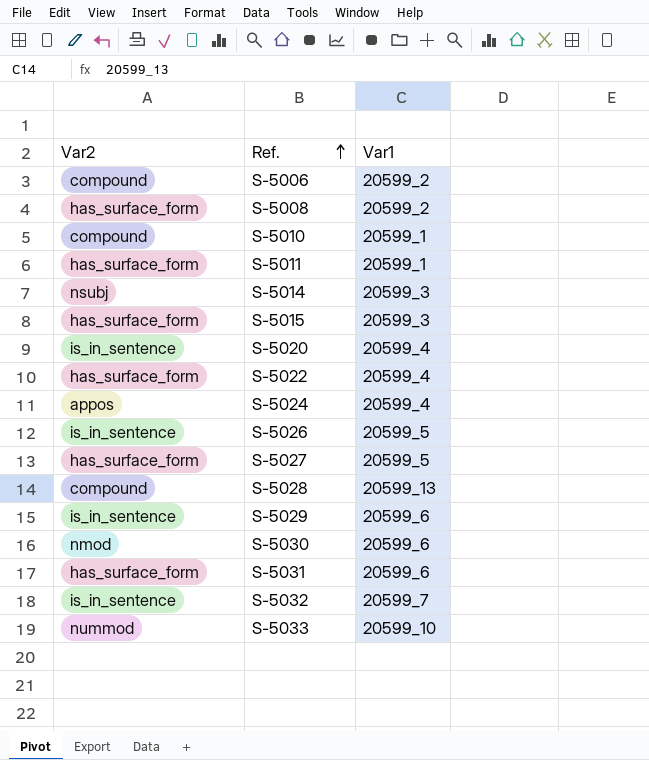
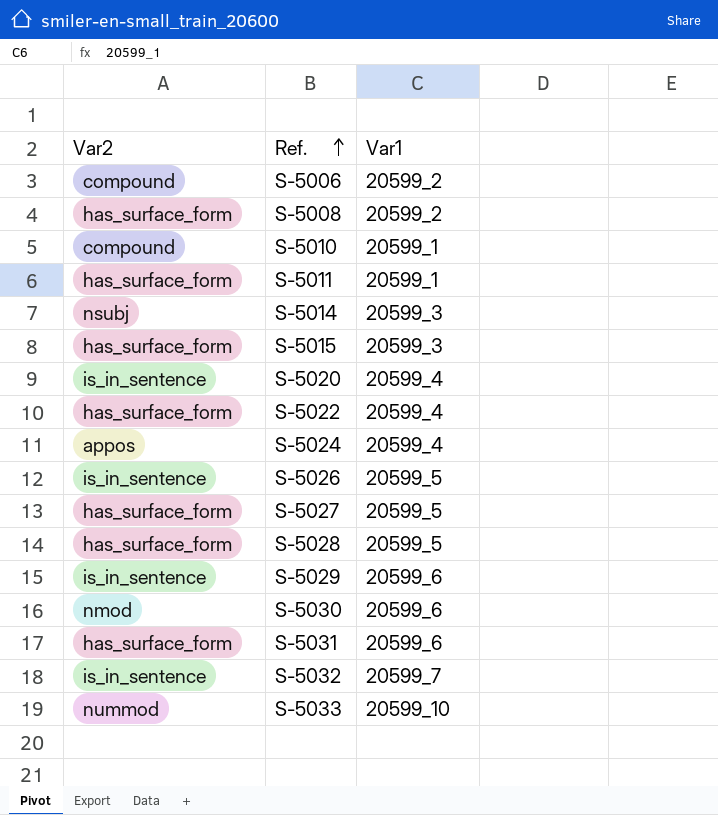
S-5028 | Var2: compound -> has_surface_form
S-5028 | Var1: 20599_13 -> 20599_5

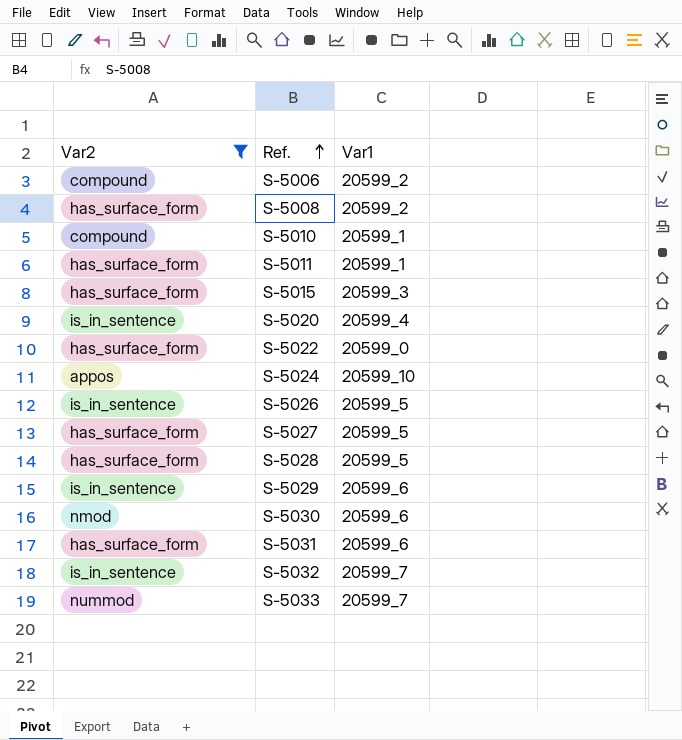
filter: none -> Var2 != nsubj
S-5022 | Var1: 20599_4 -> 20599_0
S-5024 | Var1: 20599_4 -> 20599_10
S-5033 | Var1: 20599_10 -> 20599_7

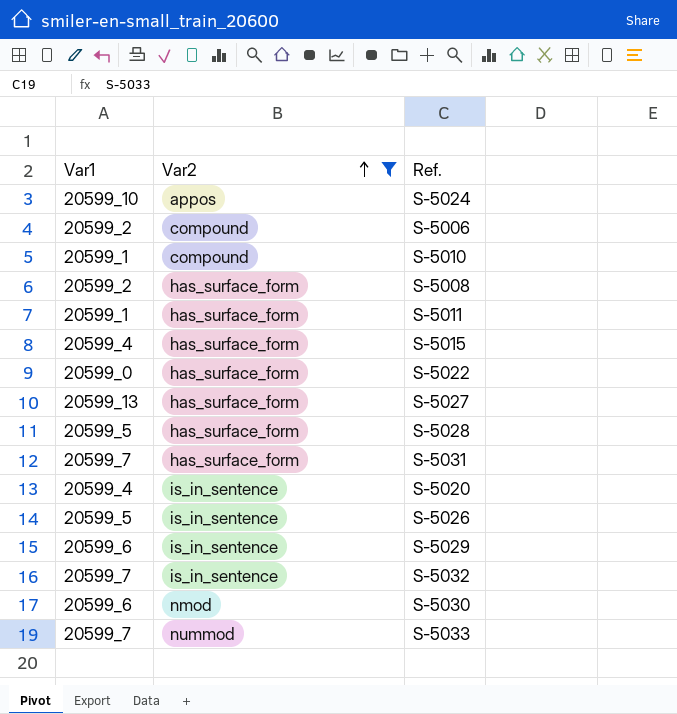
row order: Ref. ascending -> Var2 ascending
column Var1 | position: 3 -> 1
S-5015 | Var1: 20599_3 -> 20599_4
S-5027 | Var1: 20599_5 -> 20599_13
S-5031 | Var1: 20599_6 -> 20599_7

